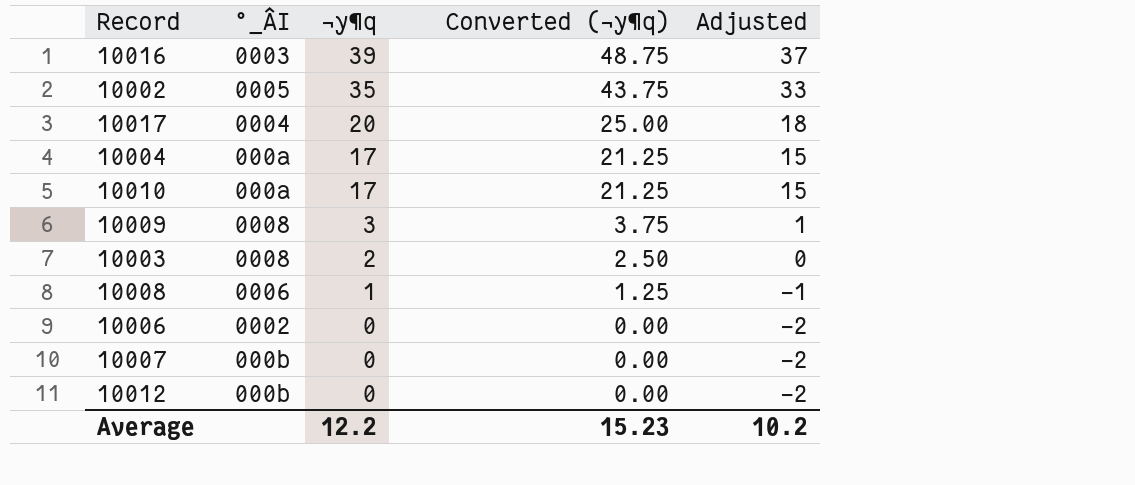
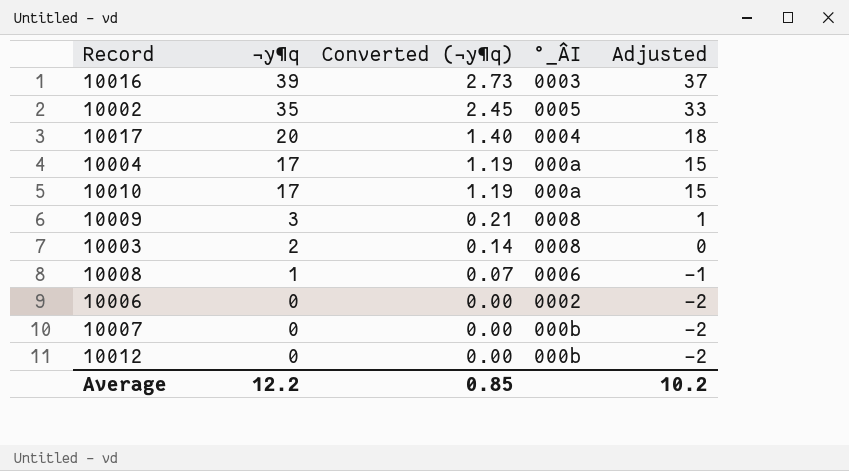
column Converted (¬y¶q) | formula: [¬y¶q] * 1.25 -> [¬y¶q] * 0.07
column °_ÂI | position: 2 -> 4
Average | Converted (¬y¶q): 15.23 -> 0.85

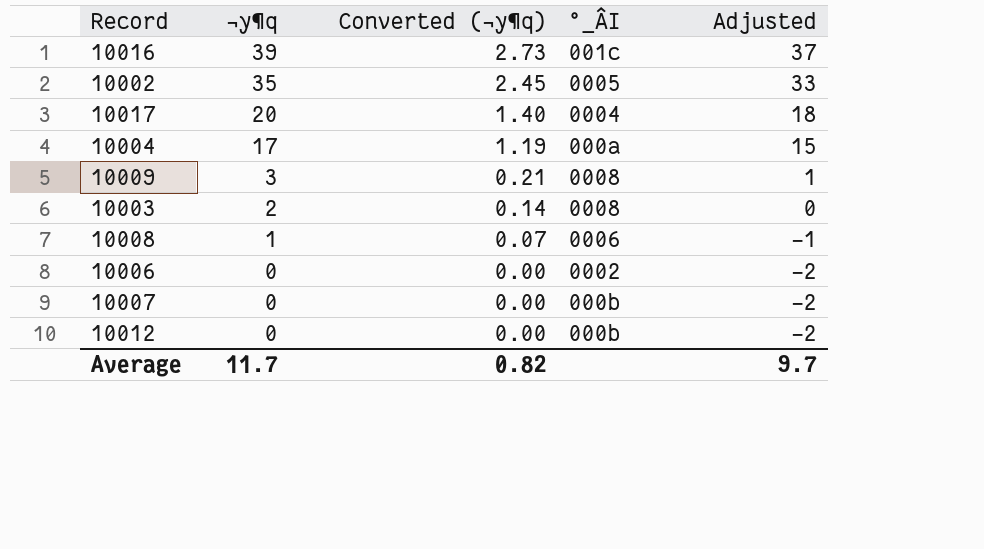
row 10010: 17 | 1.19 | 000a | 15 -> none
10016 | °_ÂI: 0003 -> 001c
Average | ¬y¶q: 12.2 -> 11.7
Average | Converted (¬y¶q): 0.85 -> 0.82
Average | Adjusted: 10.2 -> 9.7

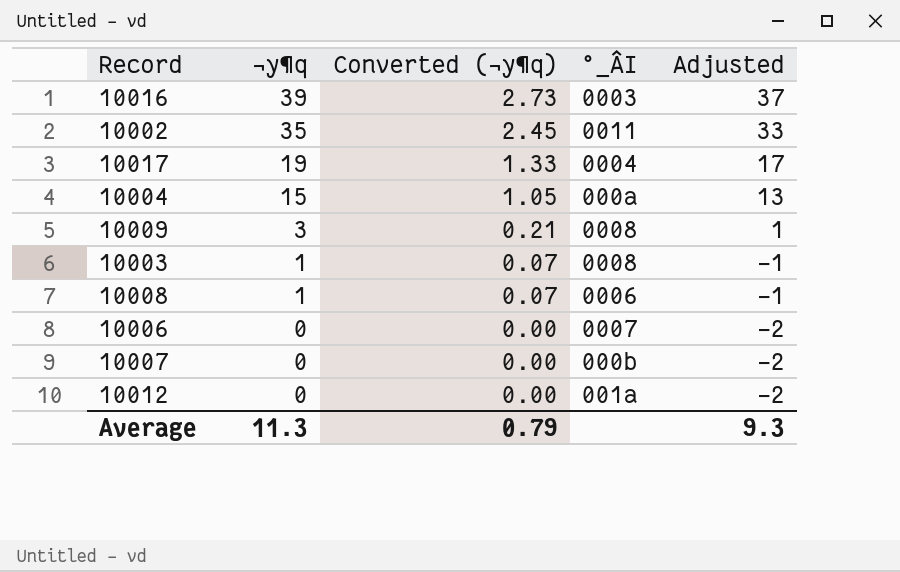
10016 | °_ÂI: 001c -> 0003
10002 | °_ÂI: 0005 -> 0011
10017 | ¬y¶q: 20 -> 19
10017 | Converted (¬y¶q): 1.40 -> 1.33
10017 | Adjusted: 18 -> 17
10004 | ¬y¶q: 17 -> 15
10004 | Converted (¬y¶q): 1.19 -> 1.05
10004 | Adjusted: 15 -> 13
10003 | ¬y¶q: 2 -> 1
10003 | Converted (¬y¶q): 0.14 -> 0.07
10003 | Adjusted: 0 -> -1
10006 | °_ÂI: 0002 -> 0007
10012 | °_ÂI: 000b -> 001a
Average | ¬y¶q: 11.7 -> 11.3
Average | Converted (¬y¶q): 0.82 -> 0.79
Average | Adjusted: 9.7 -> 9.3

